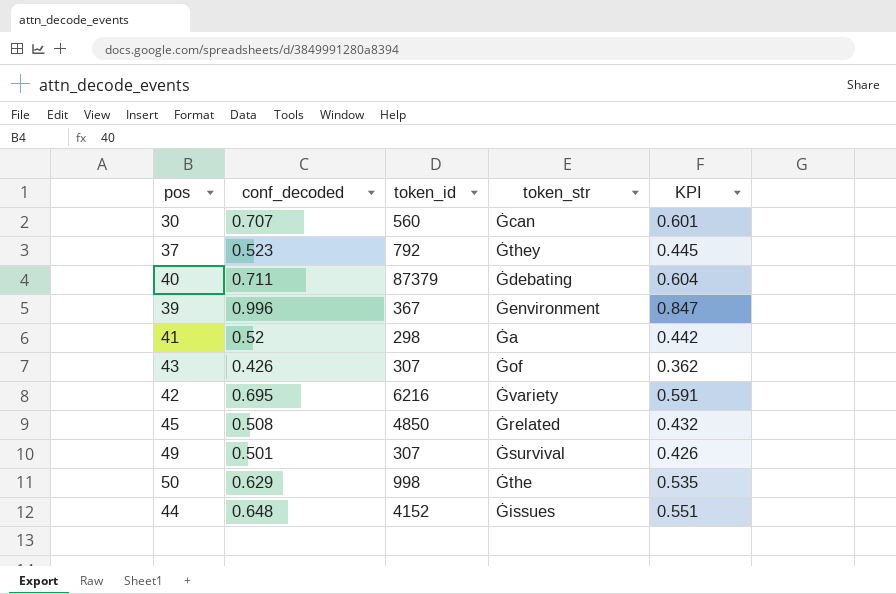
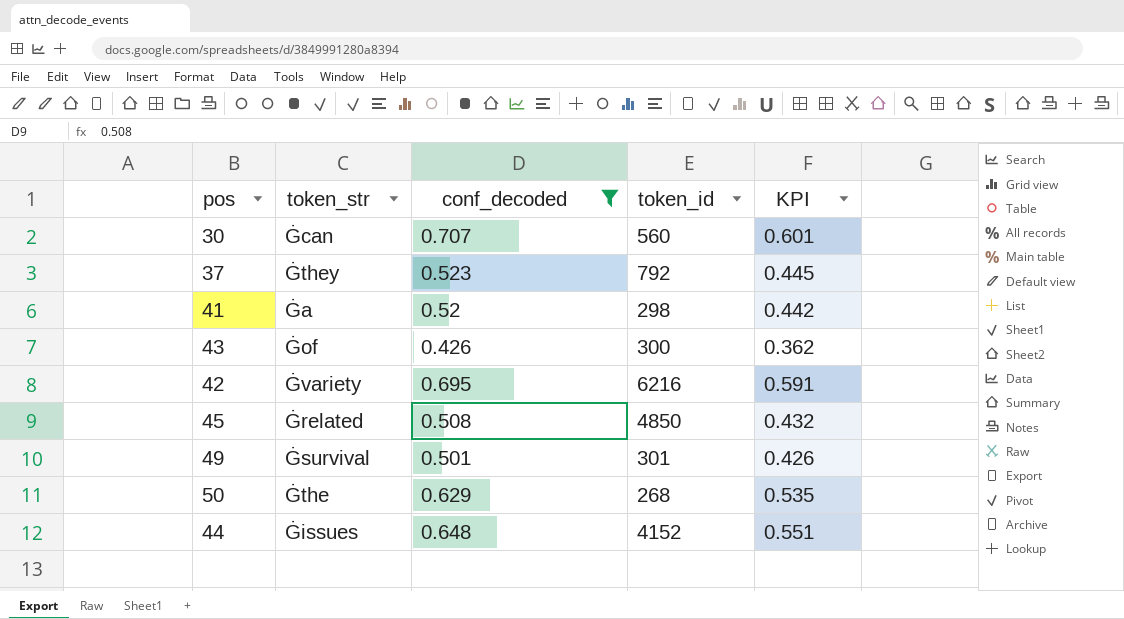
filter: none -> conf_decoded <= 0.707
column token_str | position: 4 -> 2
43 | token_id: 307 -> 300
49 | token_id: 307 -> 301
50 | token_id: 998 -> 268

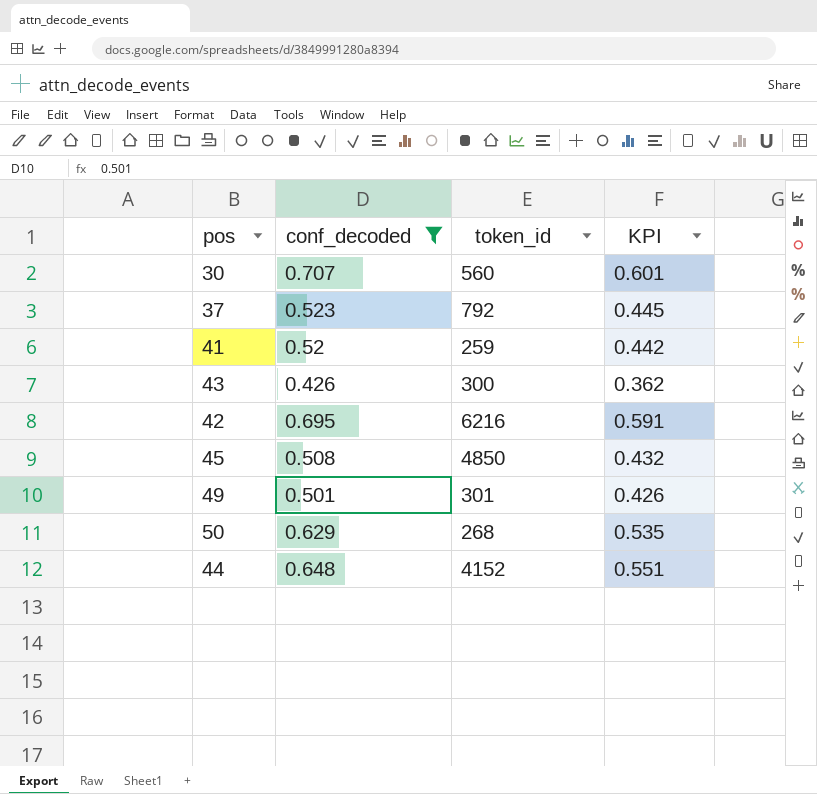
column token_str | position: 2 -> none
41 | token_id: 298 -> 259

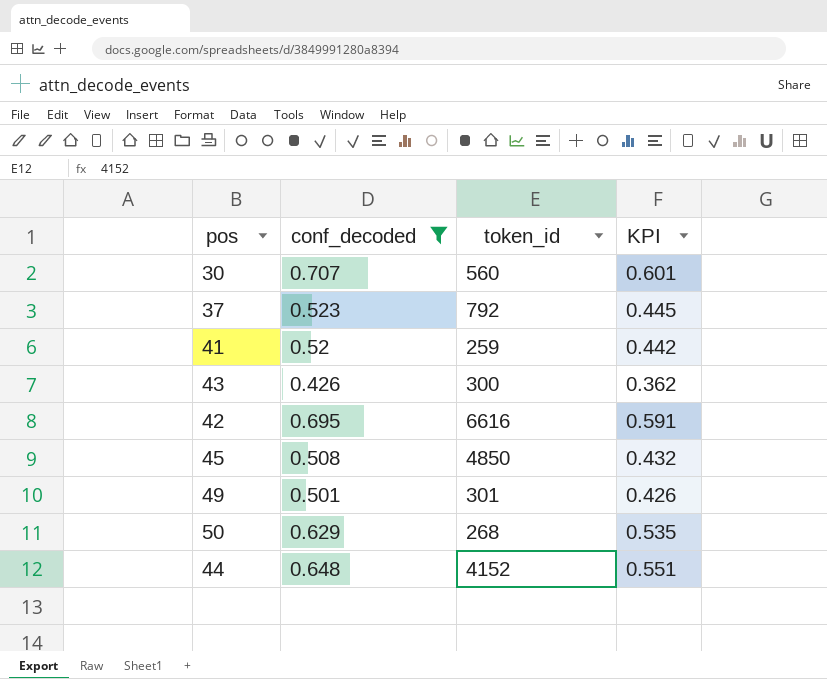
42 | token_id: 6216 -> 6616

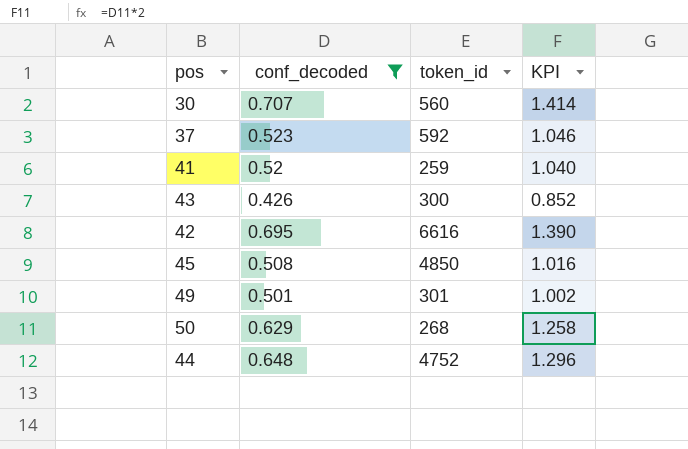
column KPI | formula: [conf_decoded] * 0.85 -> [conf_decoded] * 2
37 | token_id: 792 -> 592
44 | token_id: 4152 -> 4752

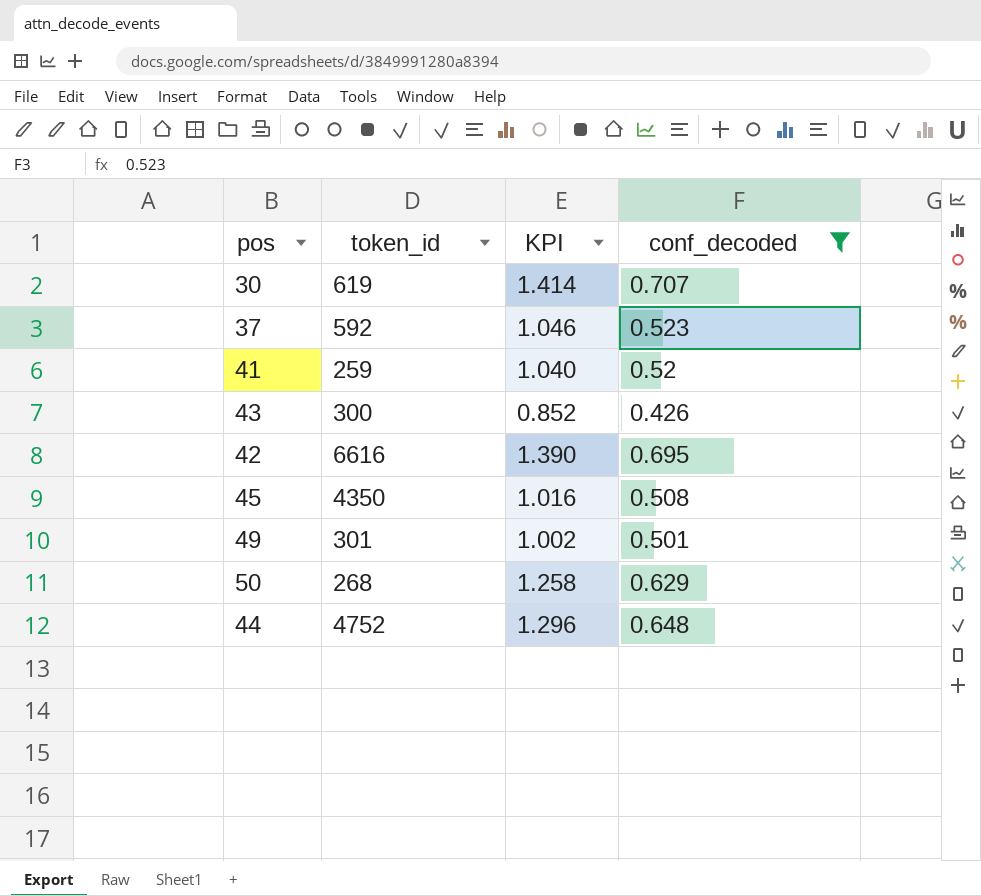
column conf_decoded | position: 2 -> 4
30 | token_id: 560 -> 619
45 | token_id: 4850 -> 4350

